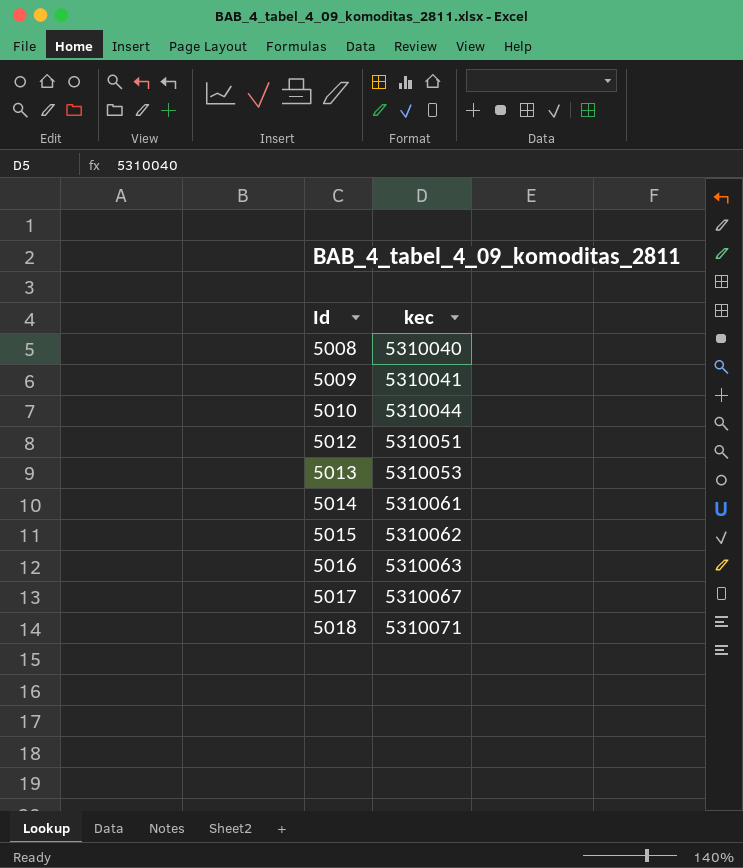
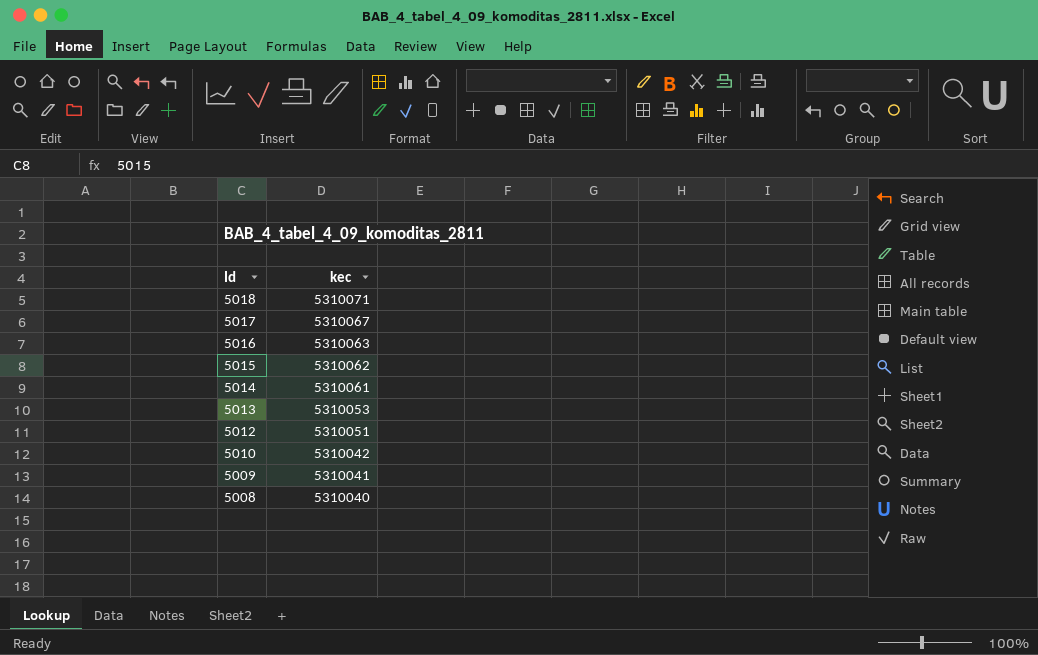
row order: Id ascending -> Id descending
5010 | kec: 5310044 -> 5310042

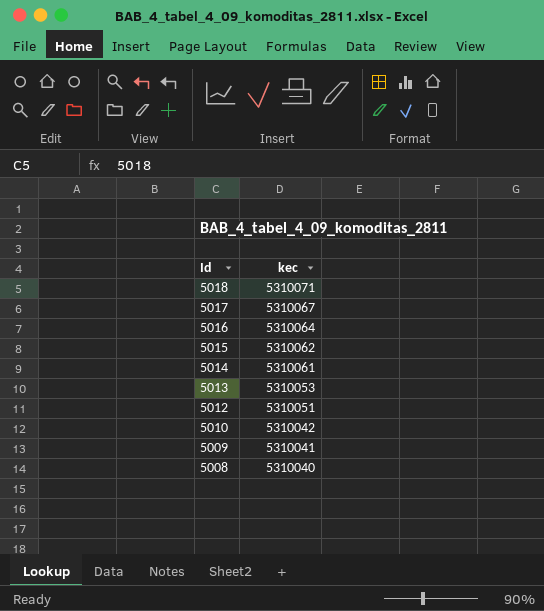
5016 | kec: 5310063 -> 5310064

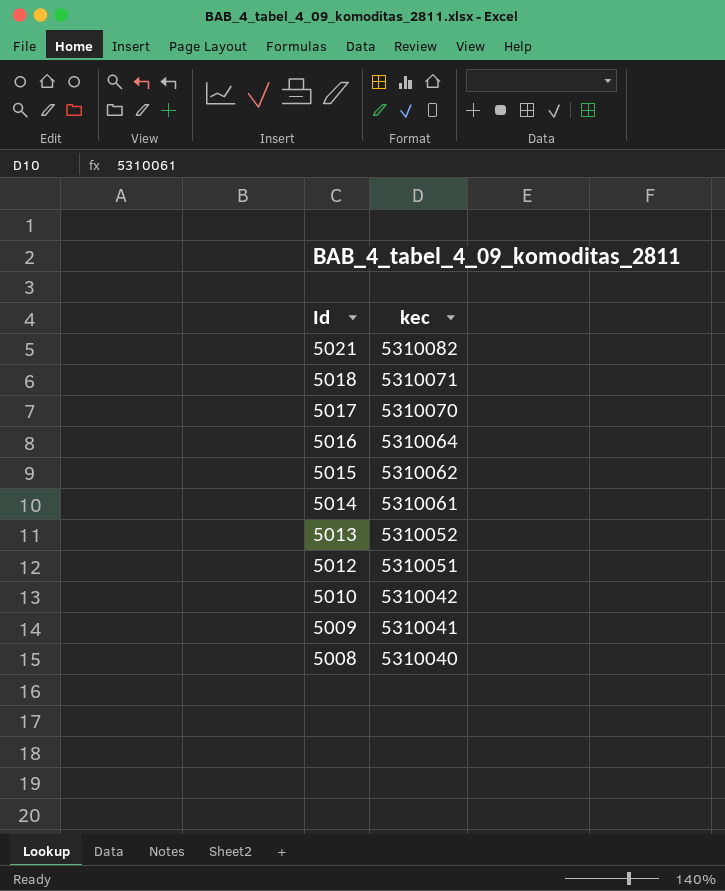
row 5021: none -> 5310082
5017 | kec: 5310067 -> 5310070
5013 | kec: 5310053 -> 5310052

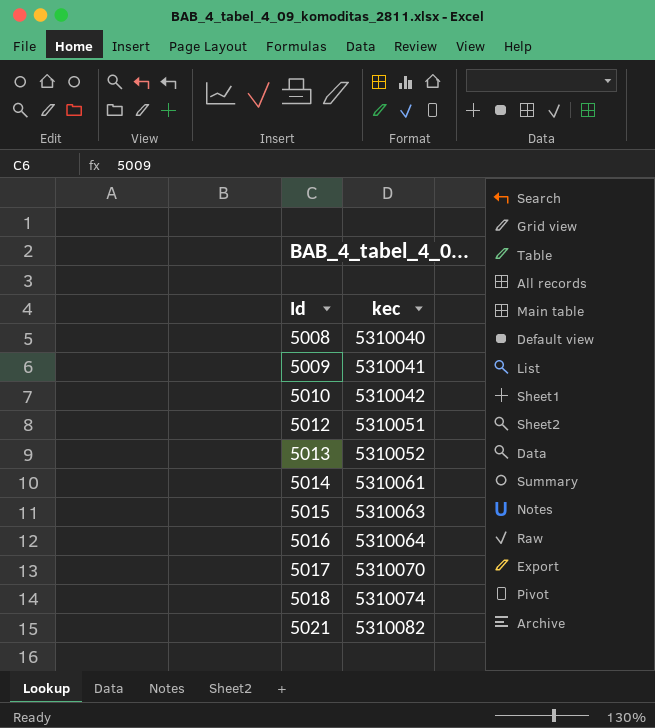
row order: Id descending -> Id ascending
5015 | kec: 5310062 -> 5310063
5018 | kec: 5310071 -> 5310074

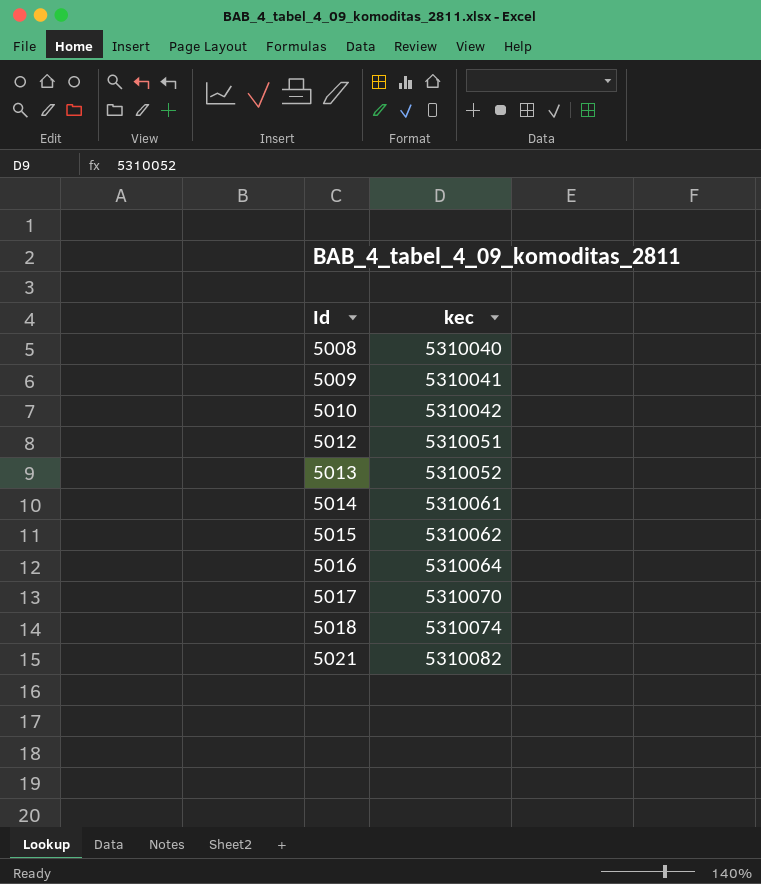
5015 | kec: 5310063 -> 5310062

